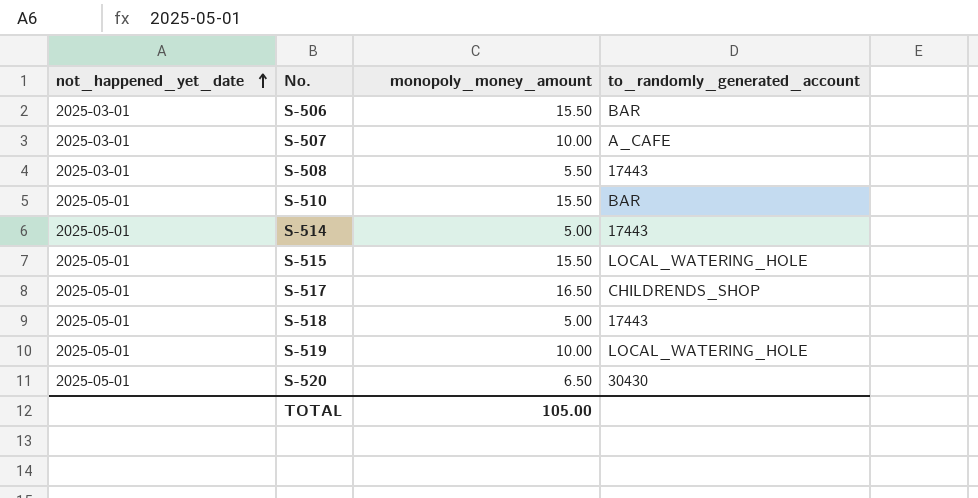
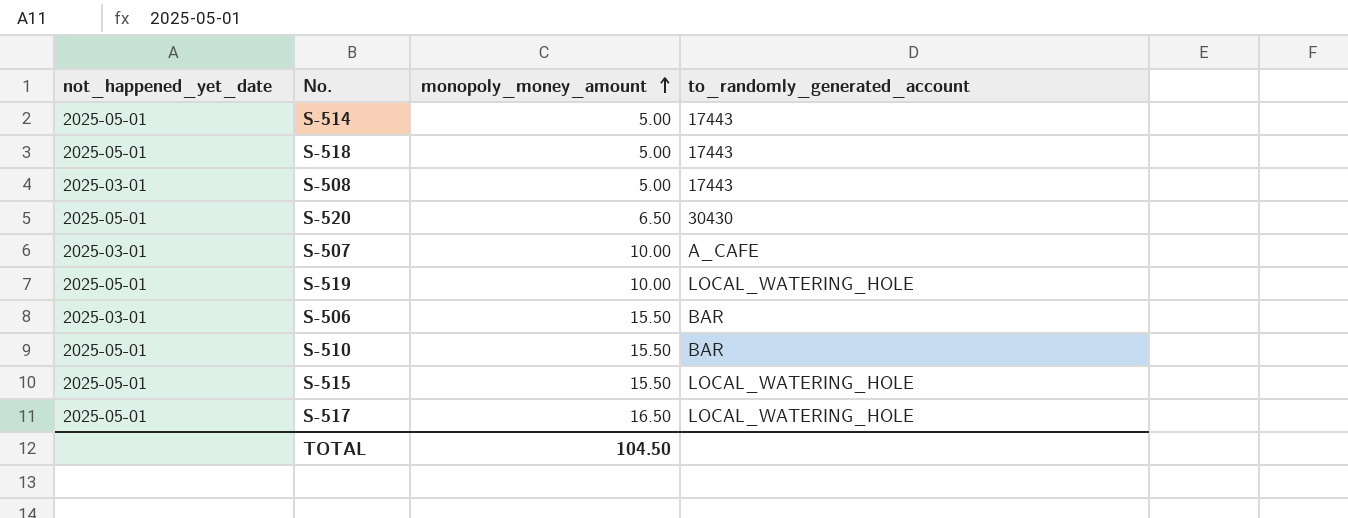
row order: not_happened_yet_date ascending -> monopoly_money_amount ascending
S-508 | monopoly_money_amount: 5.50 -> 5.00
S-517 | to_randomly_generated_account: CHILDRENDS_SHOP -> LOCAL_WATERING_HOLE
TOTAL | monopoly_money_amount: 105.00 -> 104.50

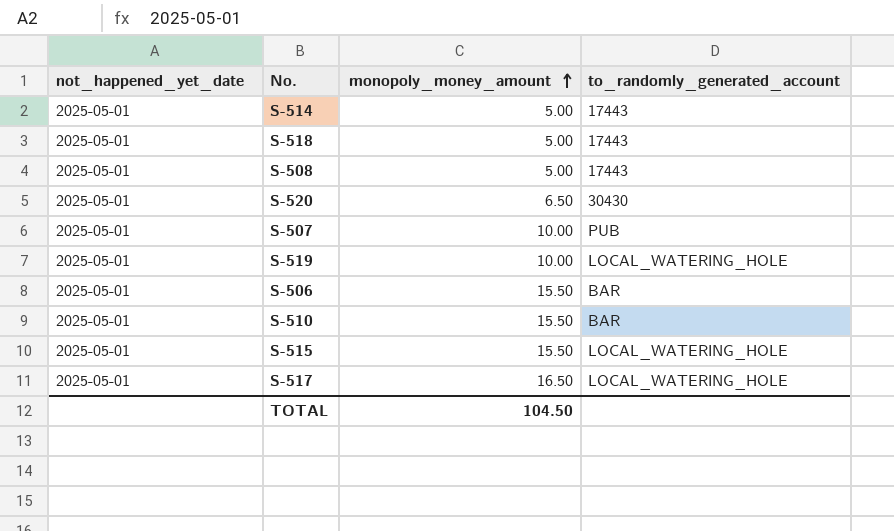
S-508 | not_happened_yet_date: 2025-03-01 -> 2025-05-01
S-507 | not_happened_yet_date: 2025-03-01 -> 2025-05-01
S-507 | to_randomly_generated_account: A_CAFE -> PUB
S-506 | not_happened_yet_date: 2025-03-01 -> 2025-05-01

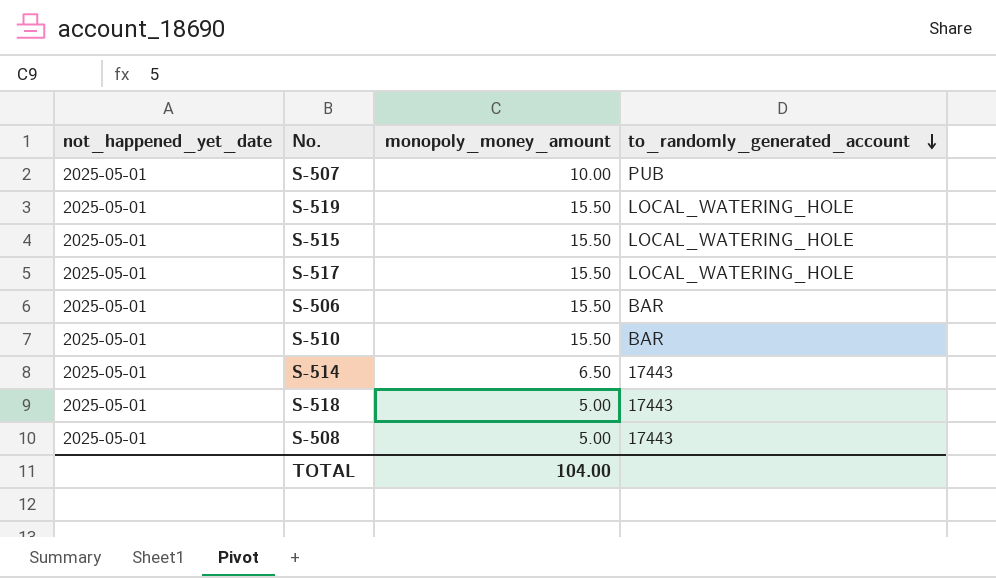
row order: monopoly_money_amount ascending -> to_randomly_generated_account descending
row S-520: 2025-05-01 | 6.50 | 30430 -> none
S-519 | monopoly_money_amount: 10.00 -> 15.50
S-517 | monopoly_money_amount: 16.50 -> 15.50
S-514 | monopoly_money_amount: 5.00 -> 6.50
TOTAL | monopoly_money_amount: 104.50 -> 104.00

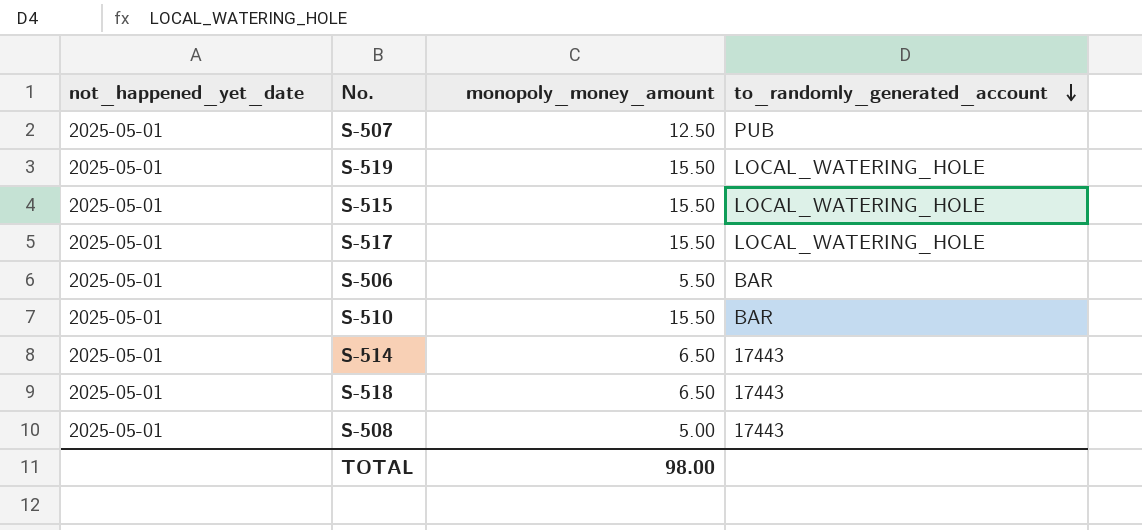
S-507 | monopoly_money_amount: 10.00 -> 12.50
S-506 | monopoly_money_amount: 15.50 -> 5.50
S-518 | monopoly_money_amount: 5.00 -> 6.50
TOTAL | monopoly_money_amount: 104.00 -> 98.00

